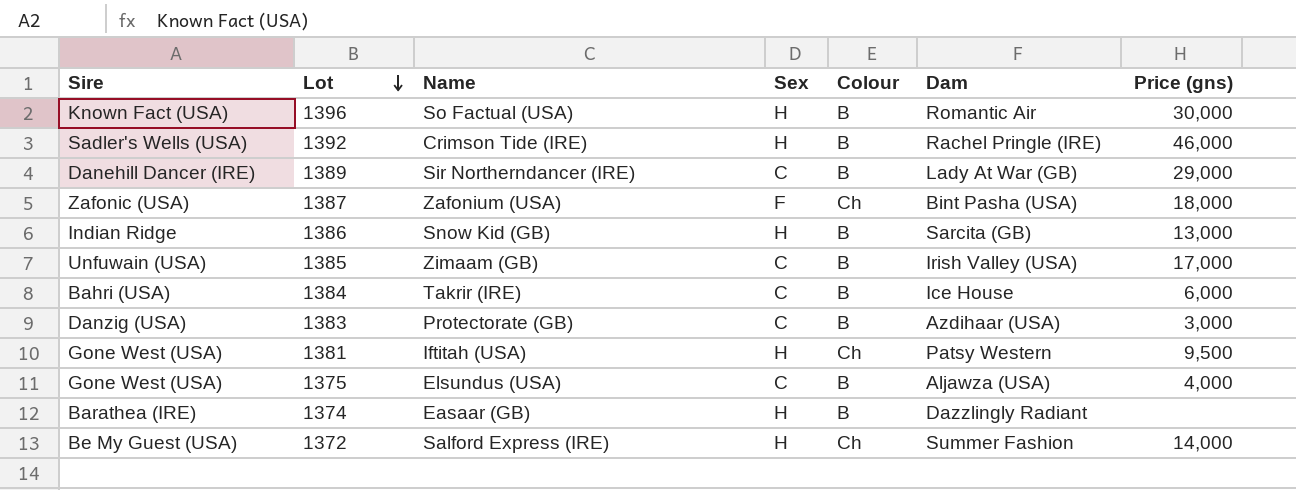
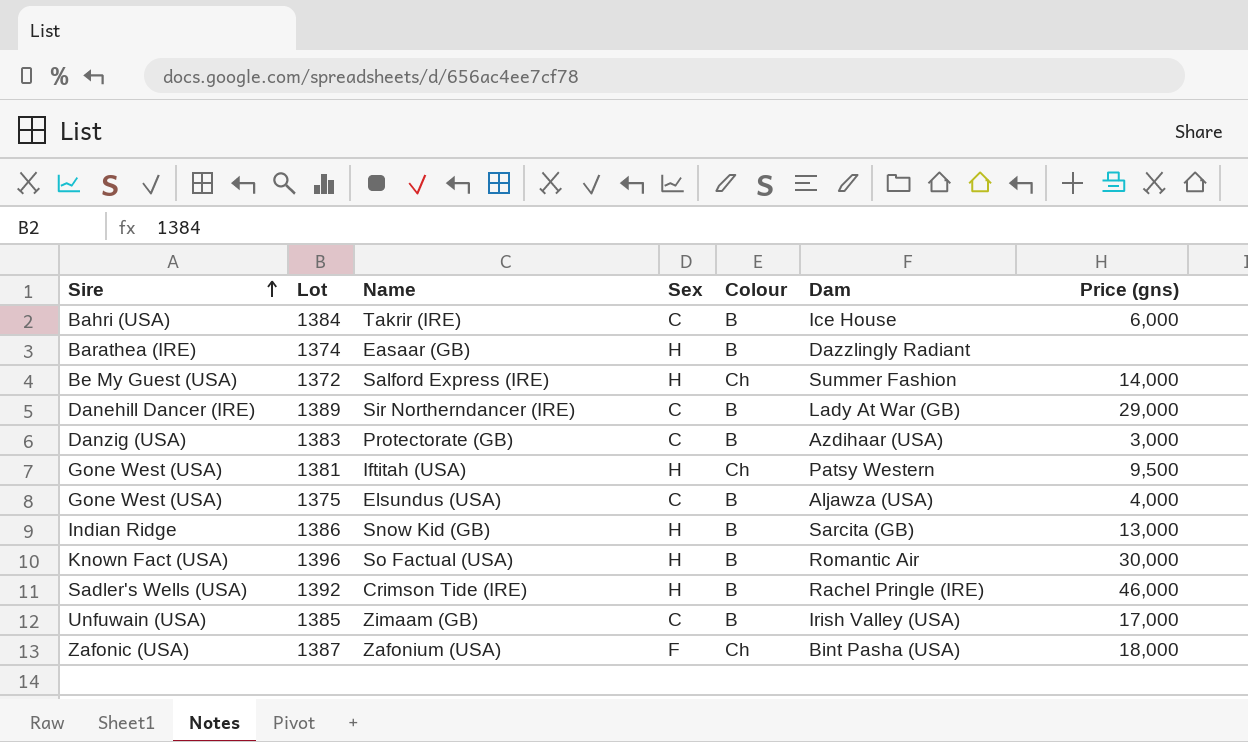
row order: Lot descending -> Sire ascending

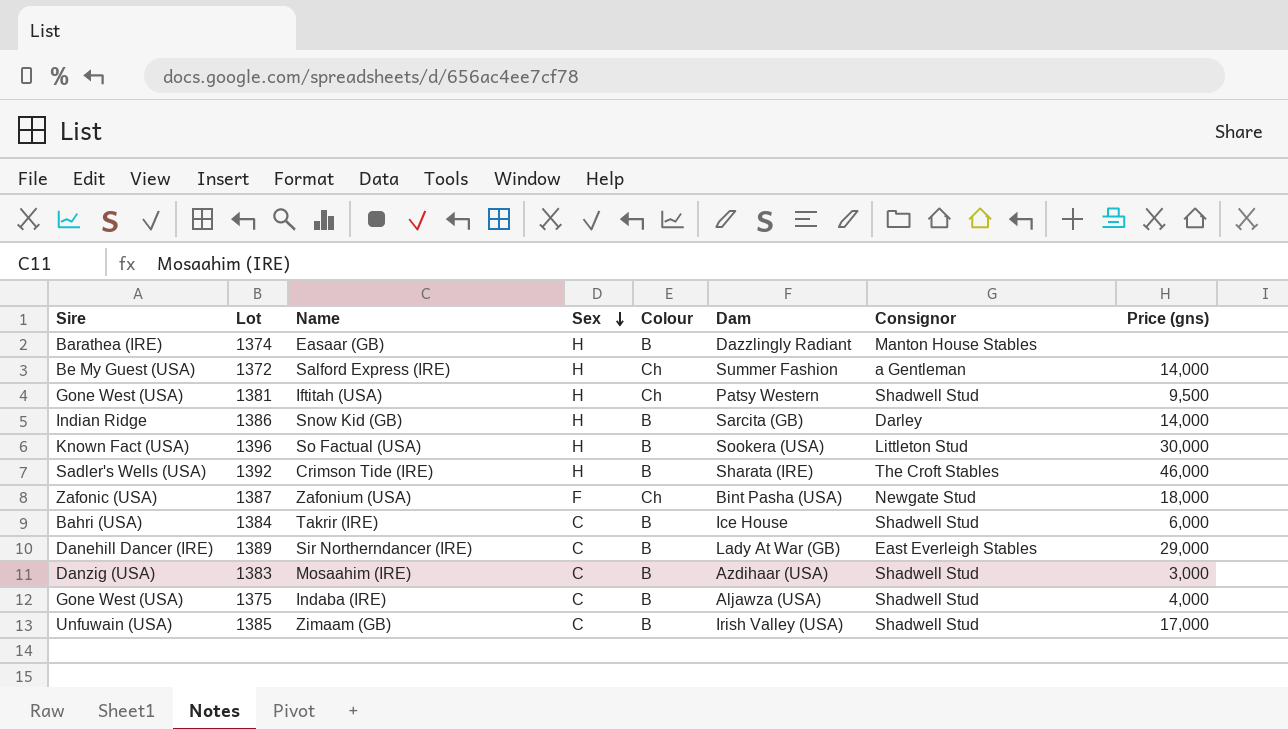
row order: Sire ascending -> Sex descending
column Consignor | position: none -> 7
1386 | Price (gns): 13,000 -> 14,000
1396 | Dam: Romantic Air -> Sookera (USA)
1392 | Dam: Rachel Pringle (IRE) -> Sharata (IRE)
1383 | Name: Protectorate (GB) -> Mosaahim (IRE)
1375 | Name: Elsundus (USA) -> Indaba (IRE)

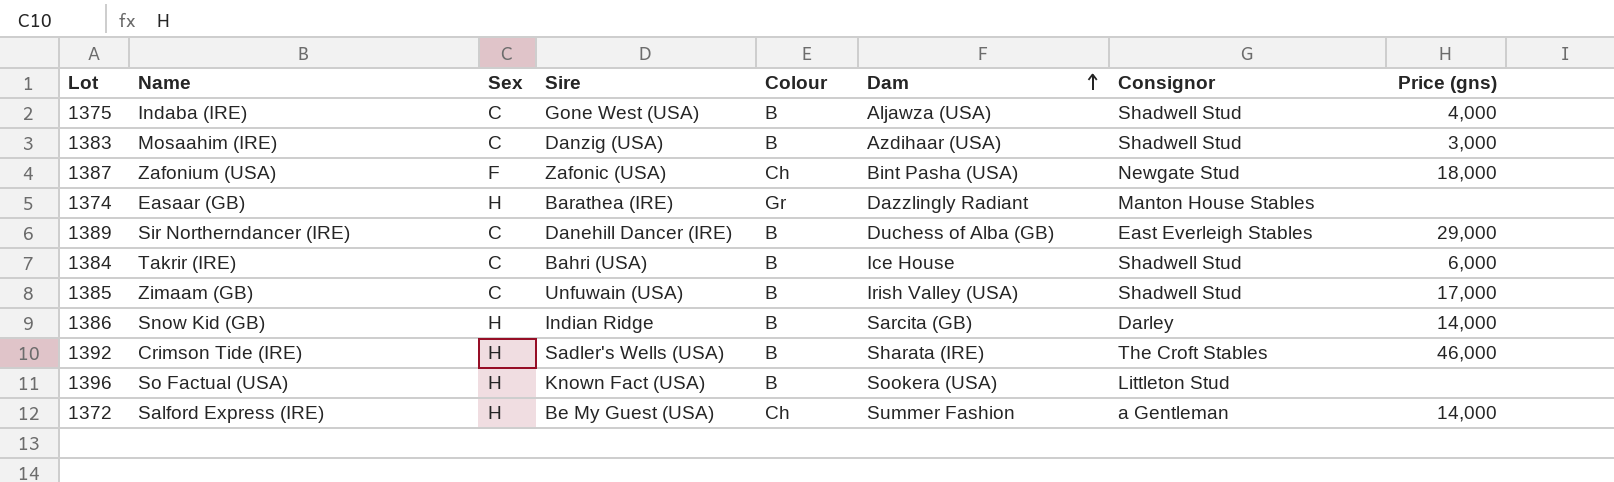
row order: Sex descending -> Dam ascending
column Sire | position: 1 -> 4
row 1381: Gone West (USA) | Iftitah (USA) | H | Ch | Patsy Western | Shadwell Stud | 9,500 -> none
1374 | Colour: B -> Gr
1389 | Dam: Lady At War (GB) -> Duchess of Alba (GB)
1396 | Price (gns): 30,000 -> none

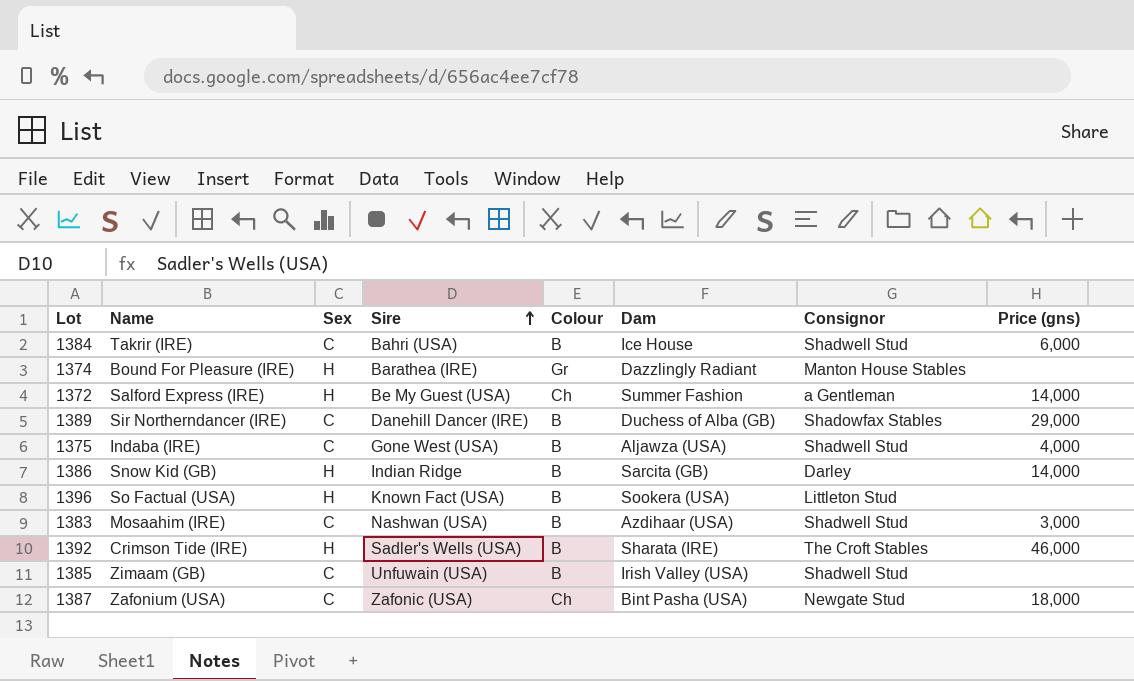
row order: Dam ascending -> Sire ascending
1374 | Name: Easaar (GB) -> Bound For Pleasure (IRE)
1389 | Consignor: East Everleigh Stables -> Shadowfax Stables
1383 | Sire: Danzig (USA) -> Nashwan (USA)
1385 | Price (gns): 17,000 -> none
1387 | Sex: F -> C

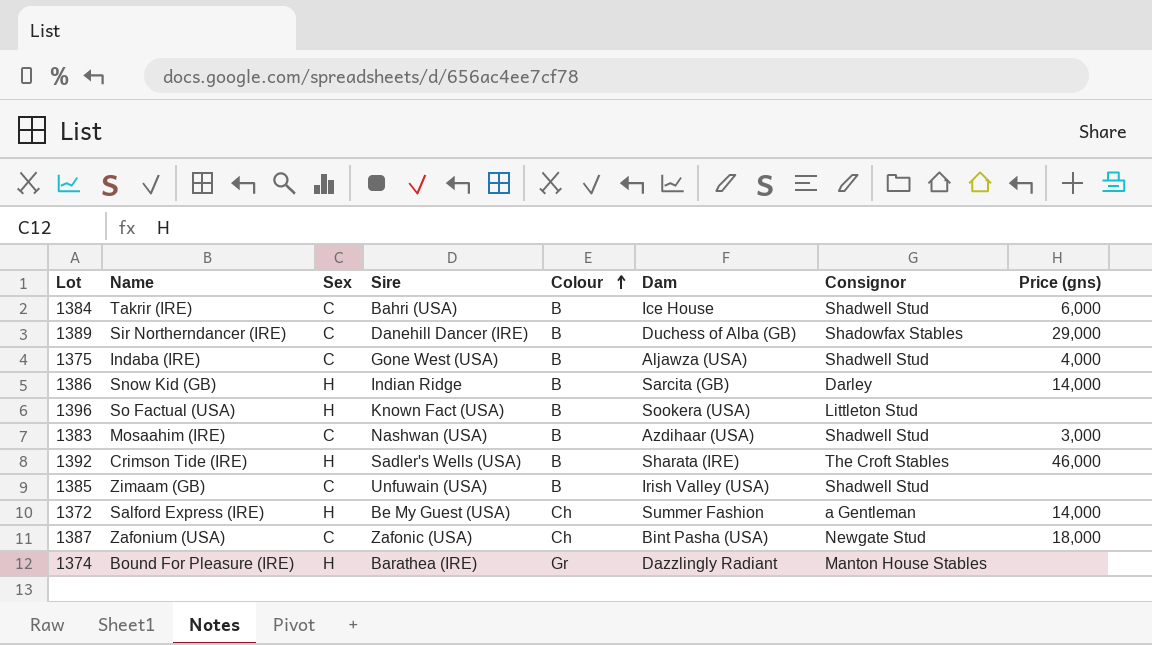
row order: Sire ascending -> Colour ascending

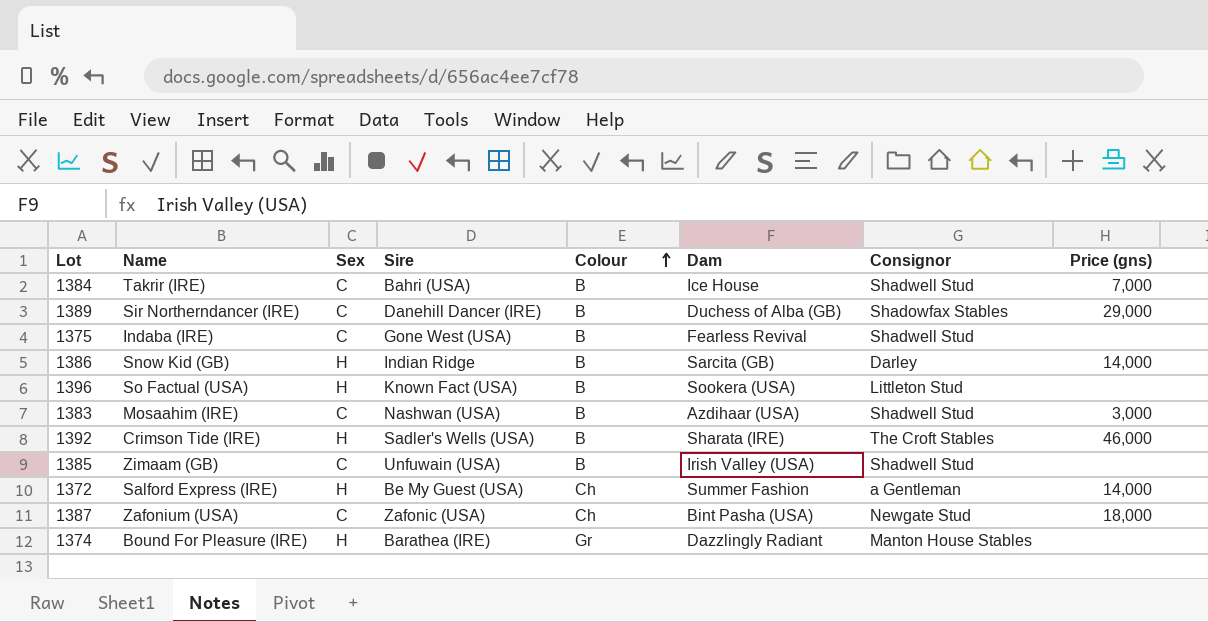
1384 | Price (gns): 6,000 -> 7,000
1375 | Dam: Aljawza (USA) -> Fearless Revival
1375 | Price (gns): 4,000 -> none

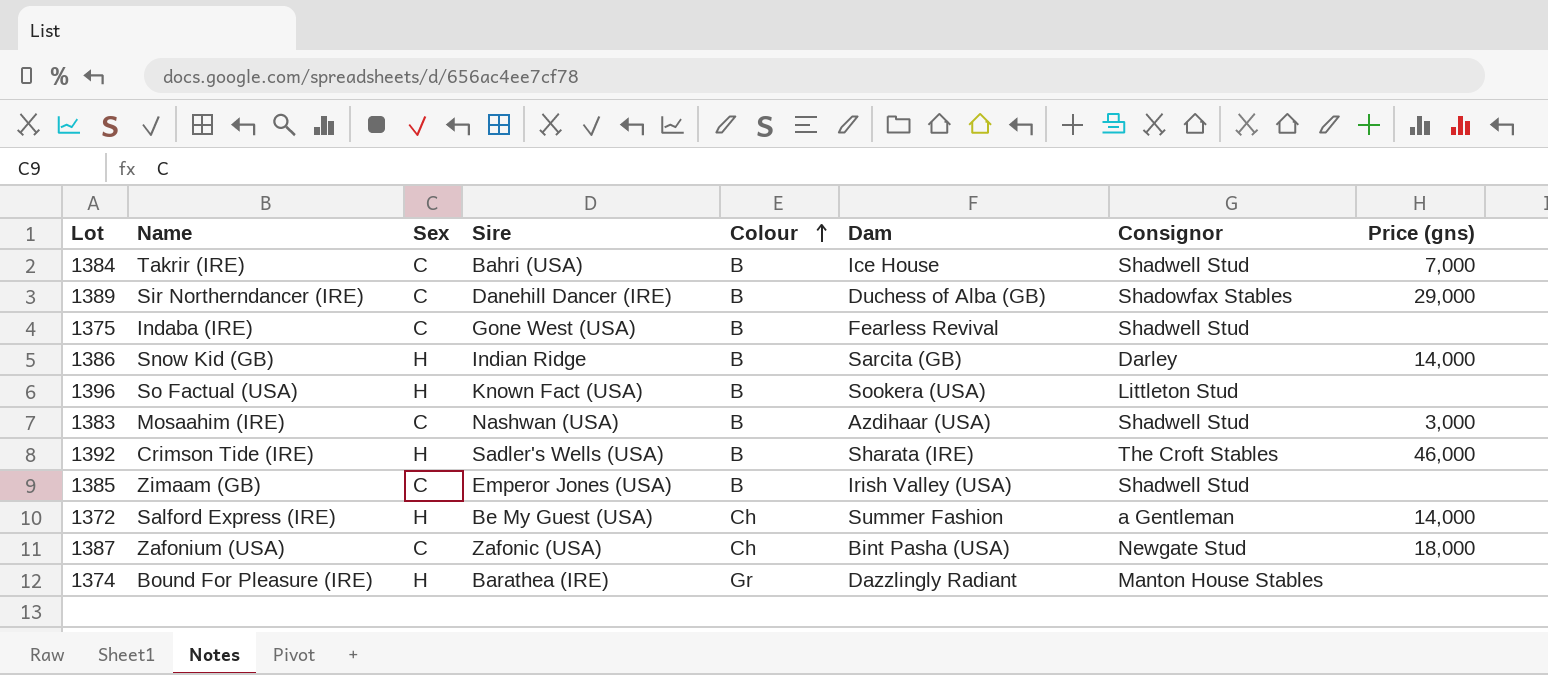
1385 | Sire: Unfuwain (USA) -> Emperor Jones (USA)

